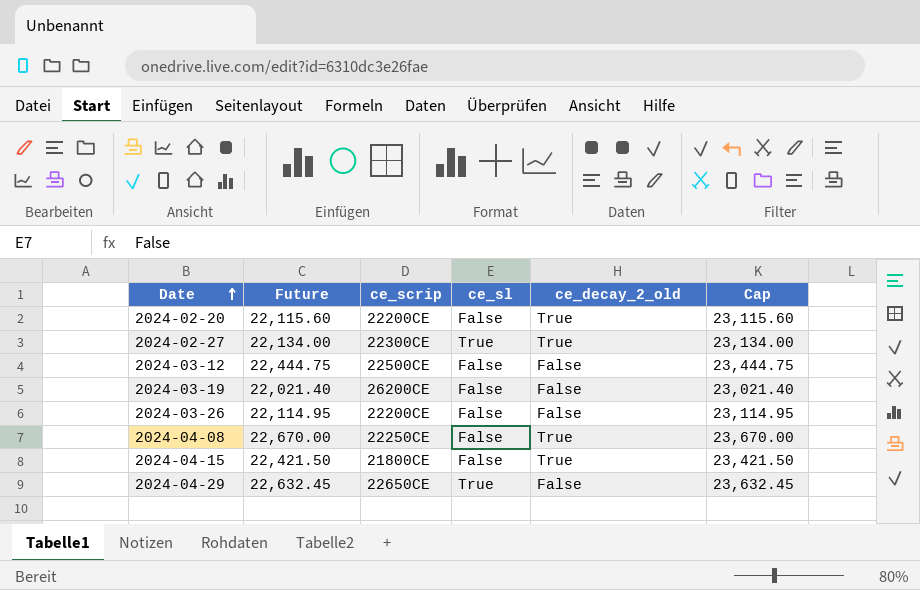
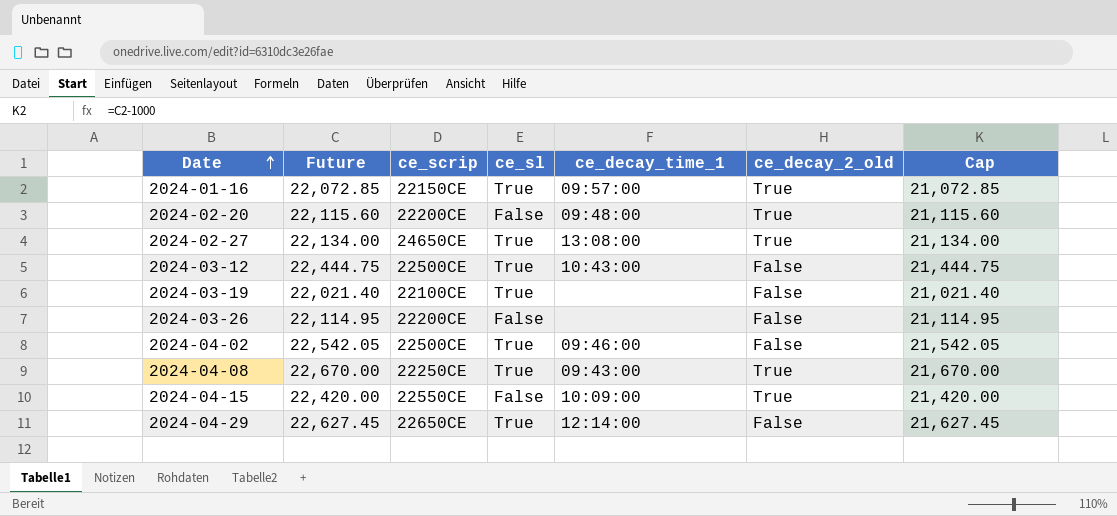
column ce_decay_time_1 | position: none -> 5
column Cap | formula: [Future] + 1000 -> [Future] - 1000
row 2024-01-16: none -> 22,072.85 | 22150CE | True | 09:57:00 | True | 21,072.85
2024-02-27 | ce_scrip: 22300CE -> 24650CE
2024-03-12 | ce_sl: False -> True
2024-03-19 | ce_scrip: 26200CE -> 22100CE
2024-03-19 | ce_sl: False -> True
row 2024-04-02: none -> 22,542.05 | 22500CE | True | 09:46:00 | False | 21,542.05
2024-04-08 | ce_sl: False -> True
2024-04-15 | Future: 22,421.50 -> 22,420.00
2024-04-15 | ce_scrip: 21800CE -> 22550CE
2024-04-29 | Future: 22,632.45 -> 22,627.45

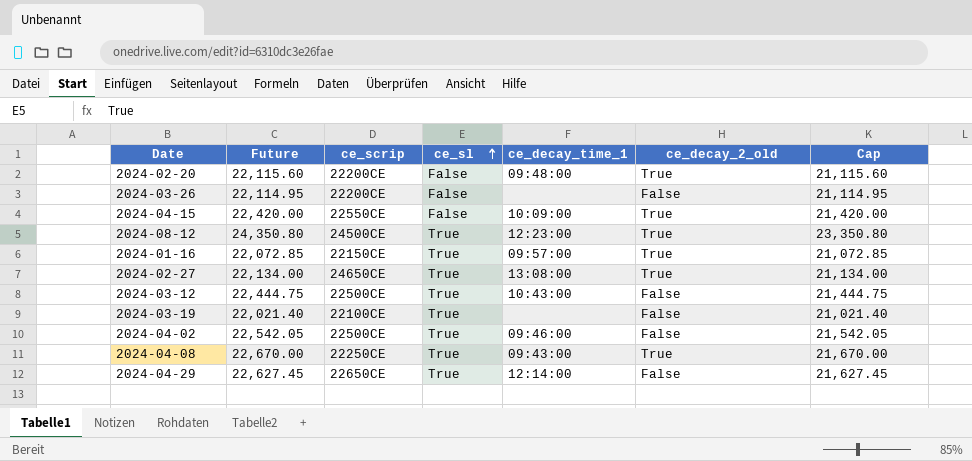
row order: Date ascending -> ce_sl ascending
row 2024-08-12: none -> 24,350.80 | 24500CE | True | 12:23:00 | True | 23,350.80

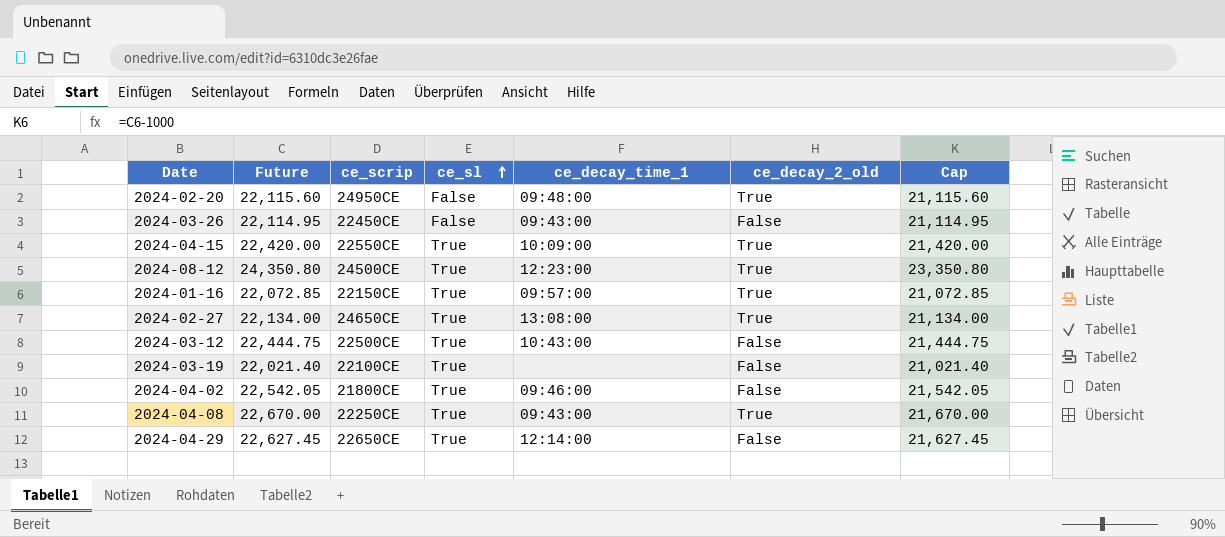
2024-02-20 | ce_scrip: 22200CE -> 24950CE
2024-03-26 | ce_scrip: 22200CE -> 22450CE
2024-03-26 | ce_decay_time_1: none -> 09:43:00
2024-04-15 | ce_sl: False -> True
2024-04-02 | ce_scrip: 22500CE -> 21800CE

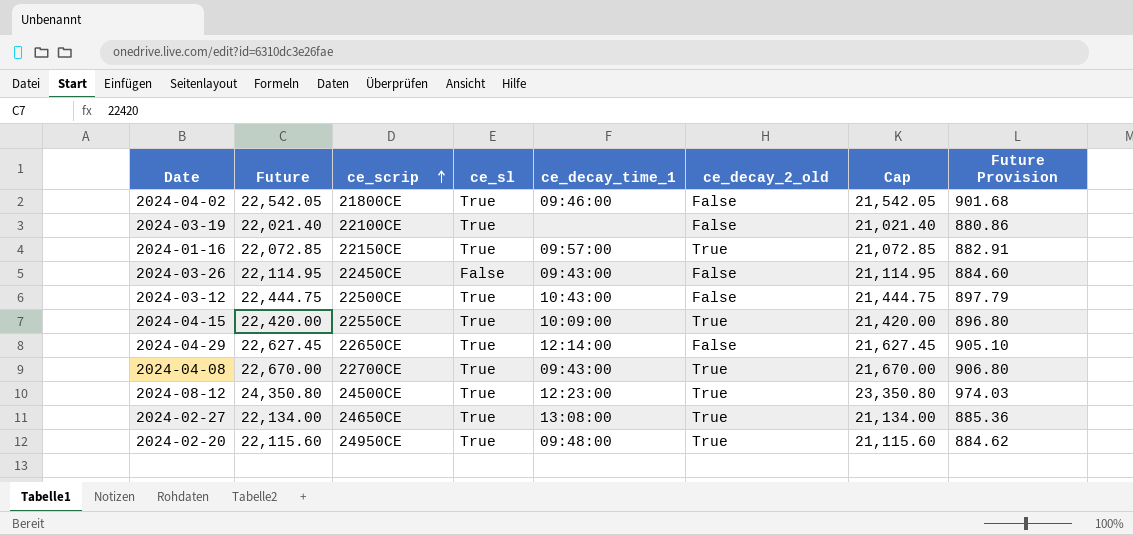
row order: ce_sl ascending -> ce_scrip ascending
column Future Provision | formula: none -> [Future] * 0.04
2024-04-08 | ce_scrip: 22250CE -> 22700CE
2024-02-20 | ce_sl: False -> True

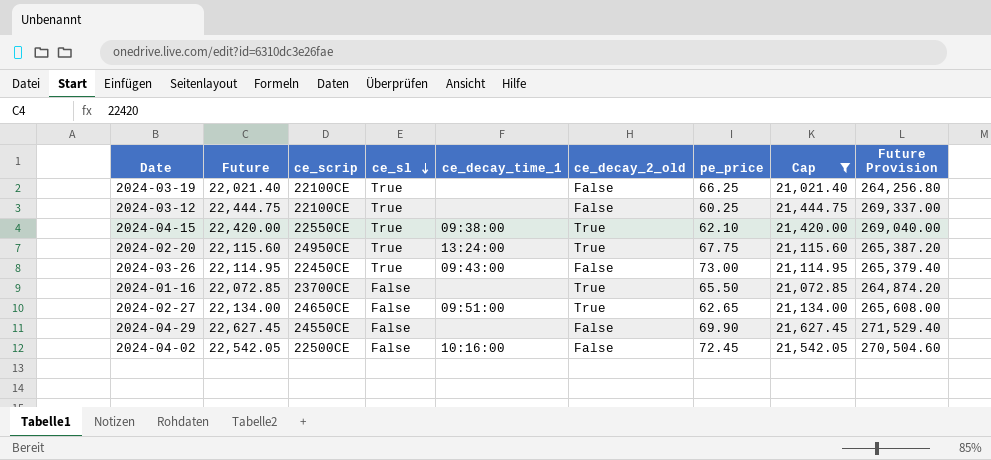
filter: none -> Cap <= 21,627.45
row order: ce_scrip ascending -> ce_sl descending
column pe_price | position: none -> 7
column Future Provision | formula: [Future] * 0.04 -> [Future] * 12
2024-03-12 | ce_scrip: 22500CE -> 22100CE
2024-03-12 | ce_decay_time_1: 10:43:00 -> none
2024-04-15 | ce_decay_time_1: 10:09:00 -> 09:38:00
2024-02-20 | ce_decay_time_1: 09:48:00 -> 13:24:00
2024-03-26 | ce_sl: False -> True
2024-01-16 | ce_scrip: 22150CE -> 23700CE
2024-01-16 | ce_sl: True -> False
2024-01-16 | ce_decay_time_1: 09:57:00 -> none
2024-02-27 | ce_sl: True -> False
2024-02-27 | ce_decay_time_1: 13:08:00 -> 09:51:00
2024-04-29 | ce_scrip: 22650CE -> 24550CE
2024-04-29 | ce_sl: True -> False
2024-04-29 | ce_decay_time_1: 12:14:00 -> none
2024-04-02 | ce_scrip: 21800CE -> 22500CE
2024-04-02 | ce_sl: True -> False
2024-04-02 | ce_decay_time_1: 09:46:00 -> 10:16:00

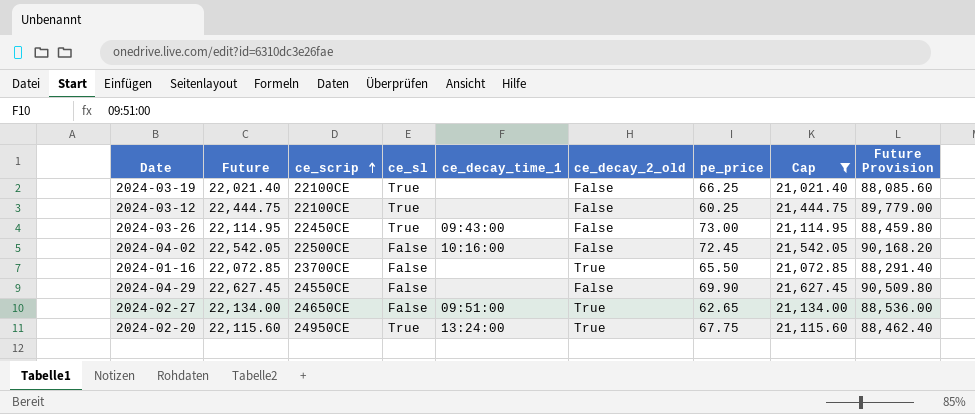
row order: ce_sl descending -> ce_scrip ascending
column Future Provision | formula: [Future] * 12 -> [Future] * 4
row 2024-04-15: 22,420.00 | 22550CE | True | 09:38:00 | True | 62.10 | 21,420.00 | 269,040.00 -> none

